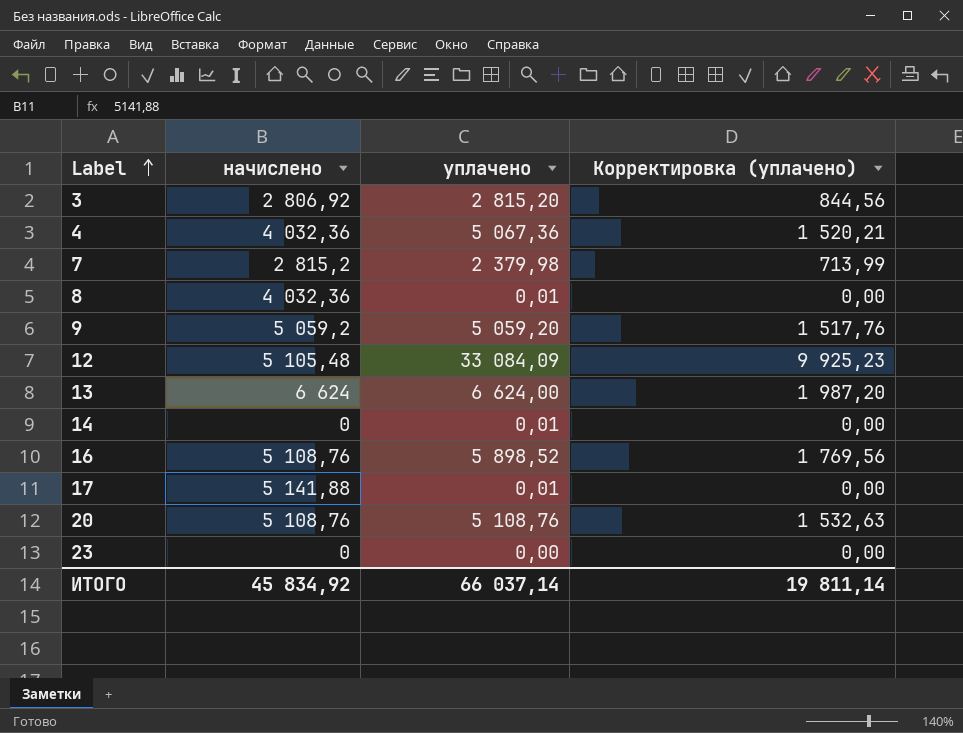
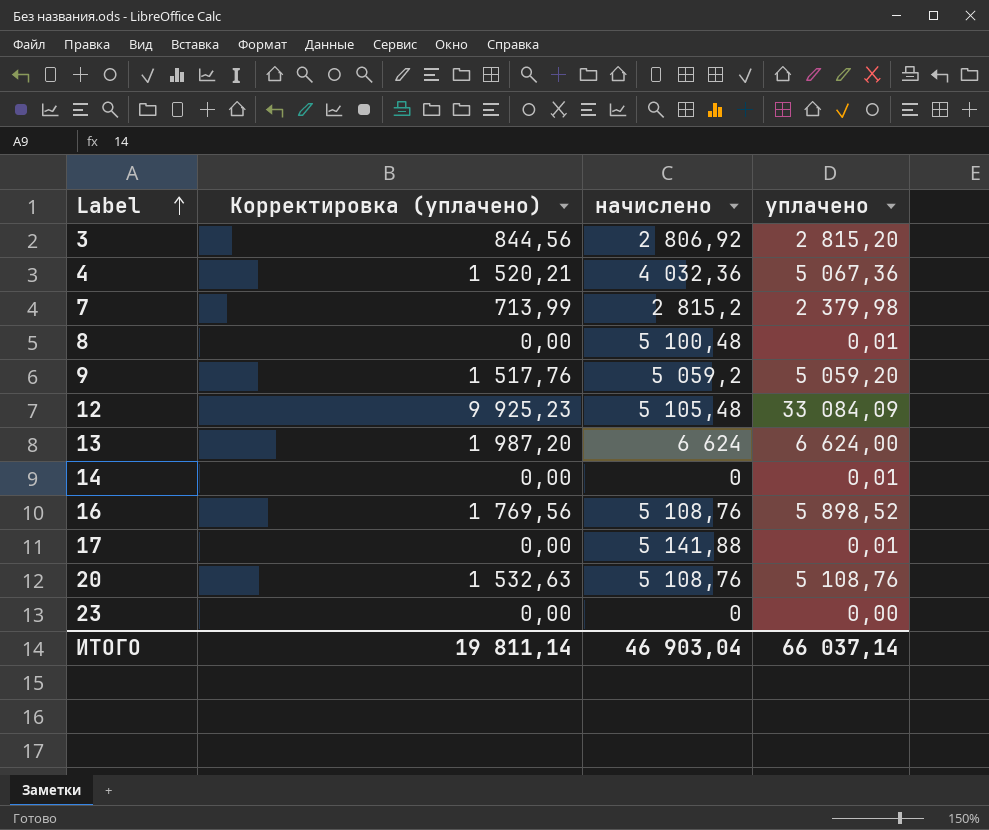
column Корректировка (уплачено) | position: 4 -> 2
8 | начислено: 4 032,36 -> 5 100,48
ИТОГО | начислено: 45 834,92 -> 46 903,04

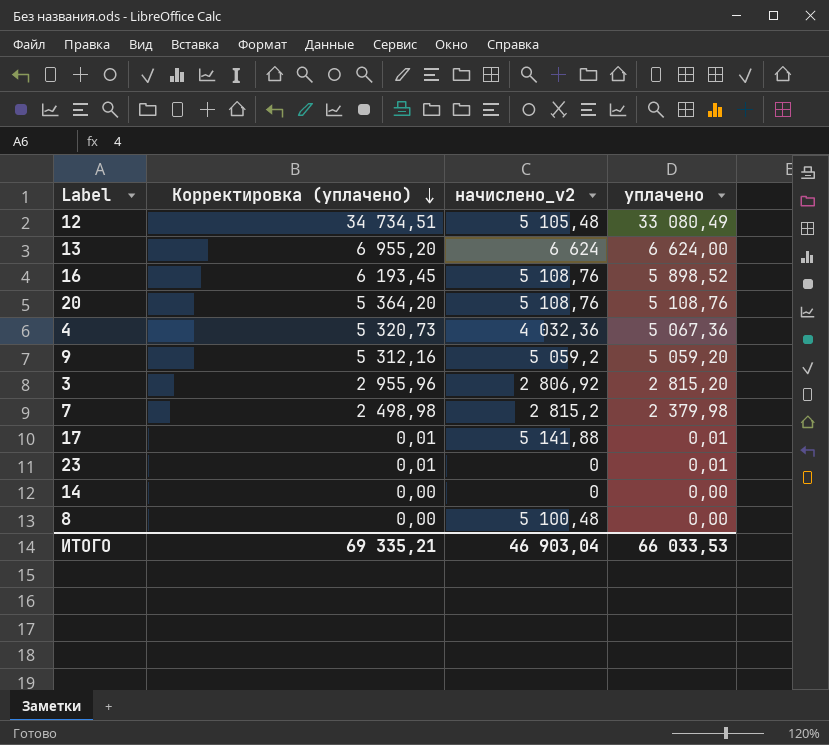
row order: Label ascending -> Корректировка (уплачено) descending
column Корректировка (уплачено) | formula: [уплачено] * 0,3 -> [уплачено] * 1,05
column name: начислено -> начислено_v2
12 | уплачено: 33 084,09 -> 33 080,49
23 | уплачено: 0,00 -> 0,01
14 | уплачено: 0,01 -> 0,00
8 | уплачено: 0,01 -> 0,00
ИТОГО | Корректировка (уплачено): 19 811,14 -> 69 335,21
ИТОГО | уплачено: 66 037,14 -> 66 033,53

